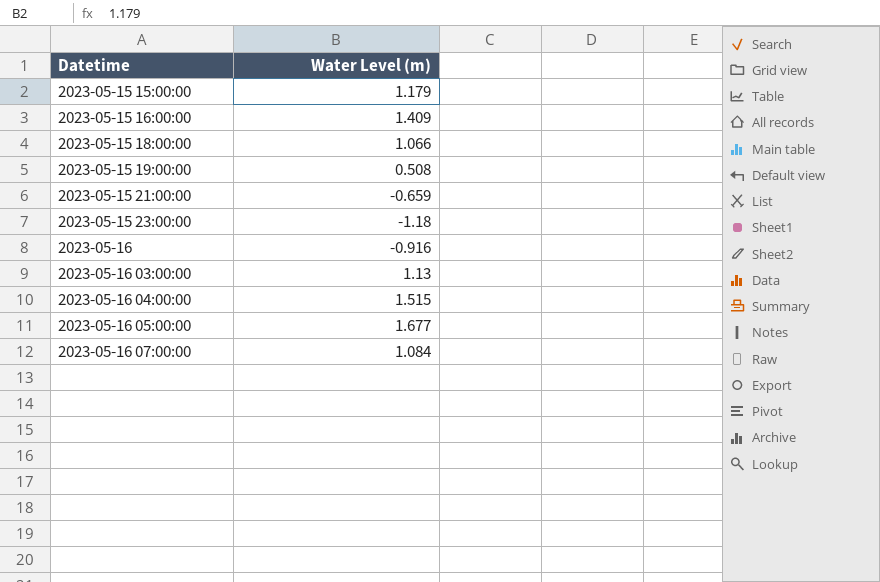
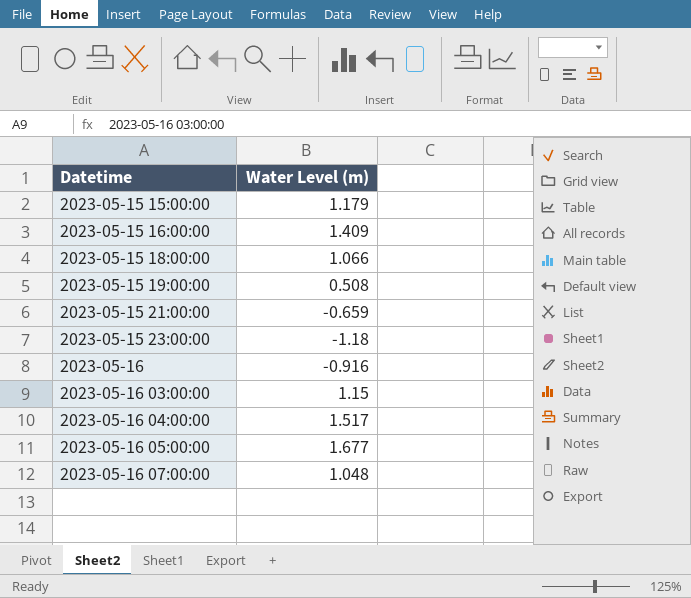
2023-05-16 03:00:00 | Water Level (m): 1.13 -> 1.15
2023-05-16 04:00:00 | Water Level (m): 1.515 -> 1.517
2023-05-16 07:00:00 | Water Level (m): 1.084 -> 1.048

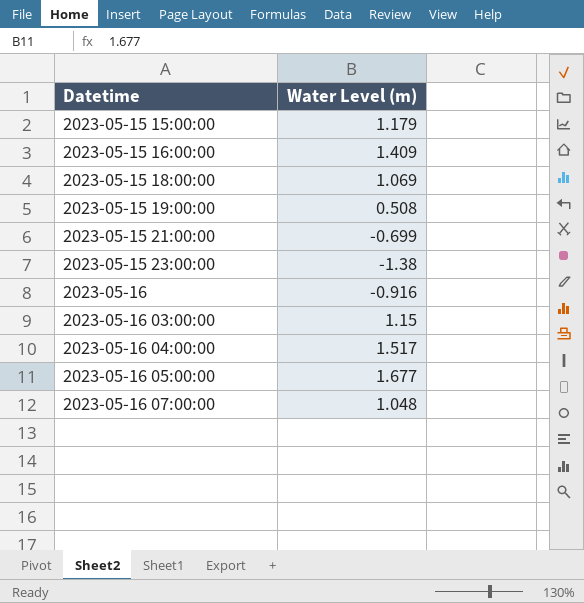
2023-05-15 18:00:00 | Water Level (m): 1.066 -> 1.069
2023-05-15 21:00:00 | Water Level (m): -0.659 -> -0.699
2023-05-15 23:00:00 | Water Level (m): -1.18 -> -1.38

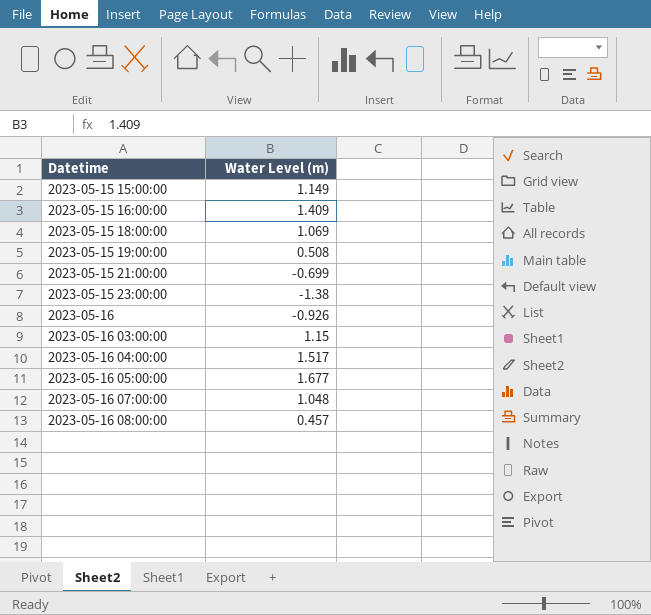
2023-05-15 15:00:00 | Water Level (m): 1.179 -> 1.149
2023-05-16 | Water Level (m): -0.916 -> -0.926
row 2023-05-16 08:00:00: none -> 0.457

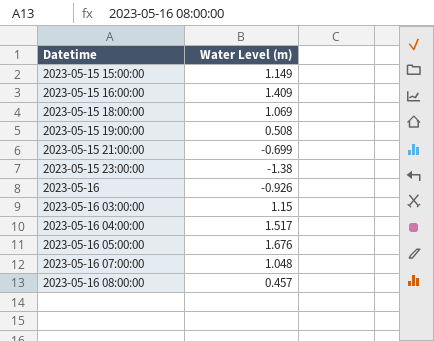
2023-05-16 05:00:00 | Water Level (m): 1.677 -> 1.676

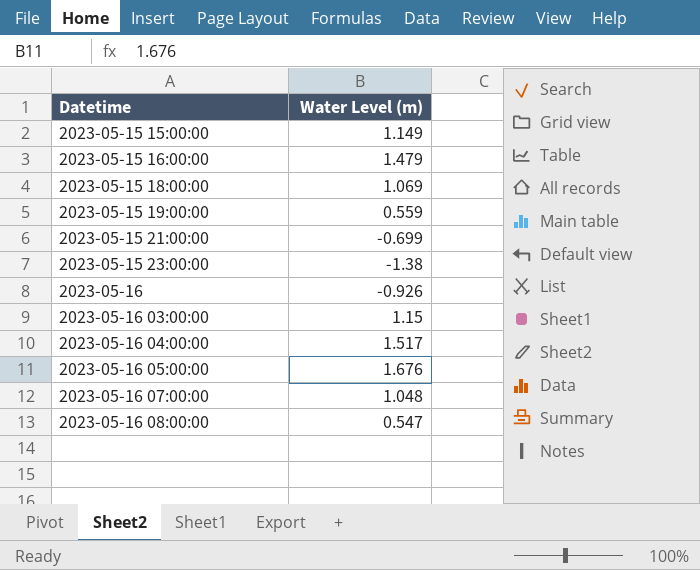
2023-05-15 16:00:00 | Water Level (m): 1.409 -> 1.479
2023-05-15 19:00:00 | Water Level (m): 0.508 -> 0.559
2023-05-16 08:00:00 | Water Level (m): 0.457 -> 0.547

